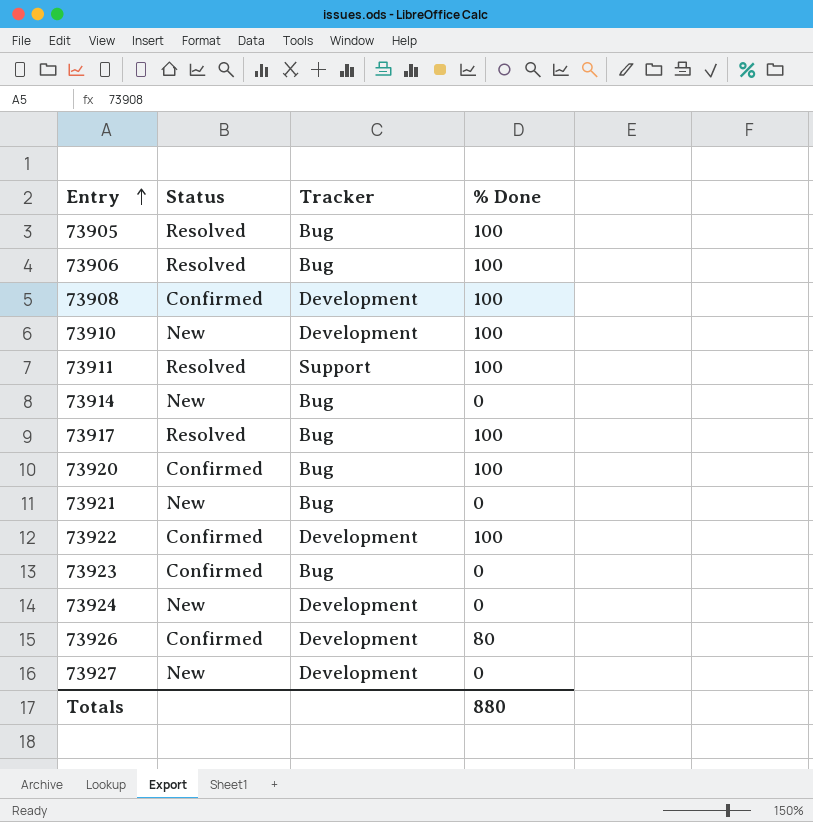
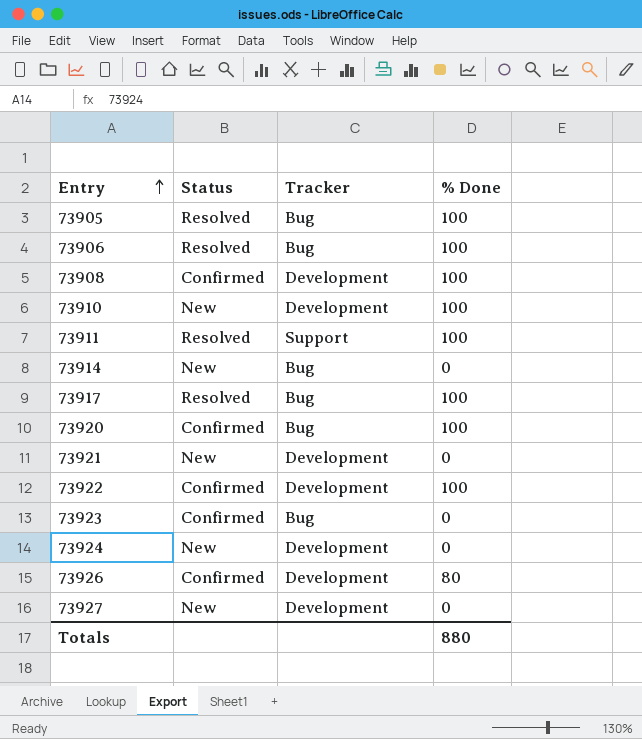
73921 | Tracker: Bug -> Development

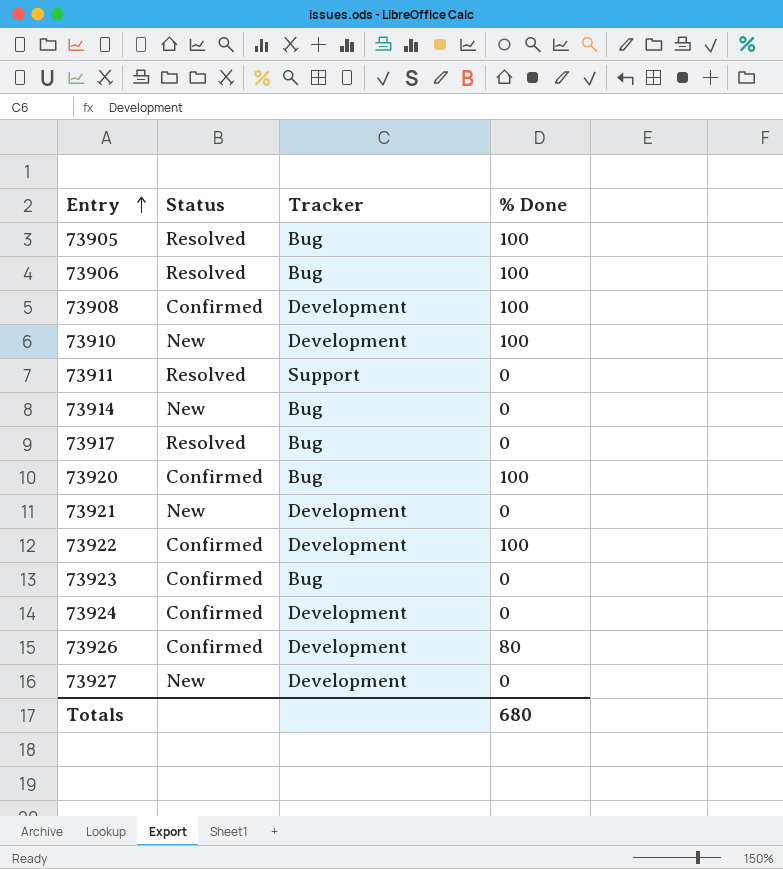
73911 | % Done: 100 -> 0
73917 | % Done: 100 -> 0
73924 | Status: New -> Confirmed
Totals | % Done: 880 -> 680

